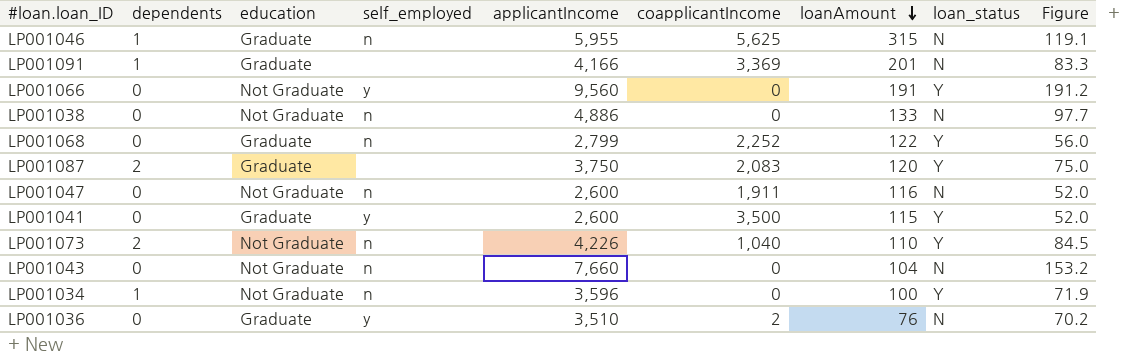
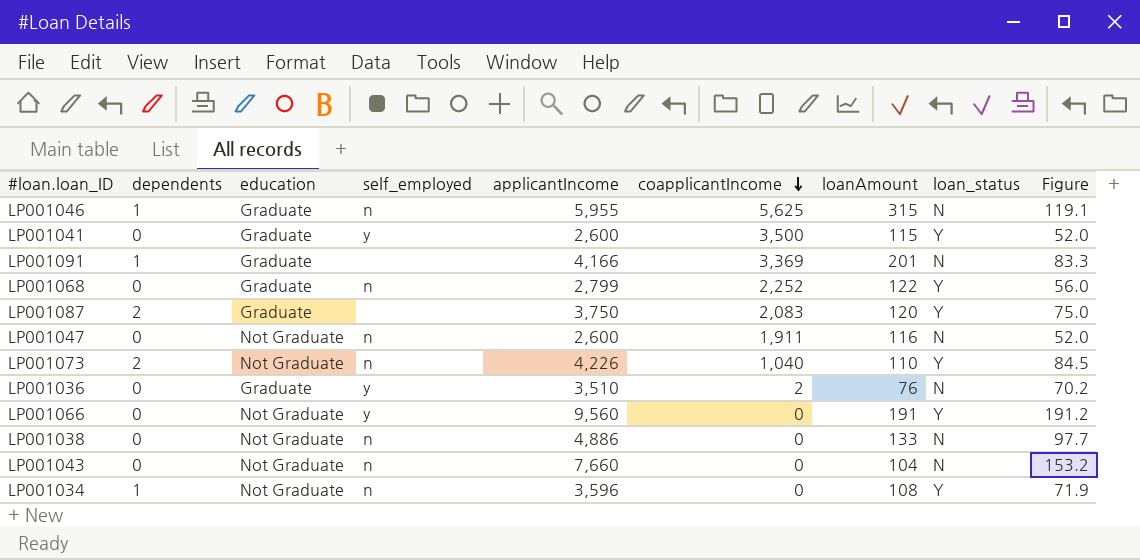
row order: loanAmount descending -> coapplicantIncome descending
LP001034 | loanAmount: 100 -> 108

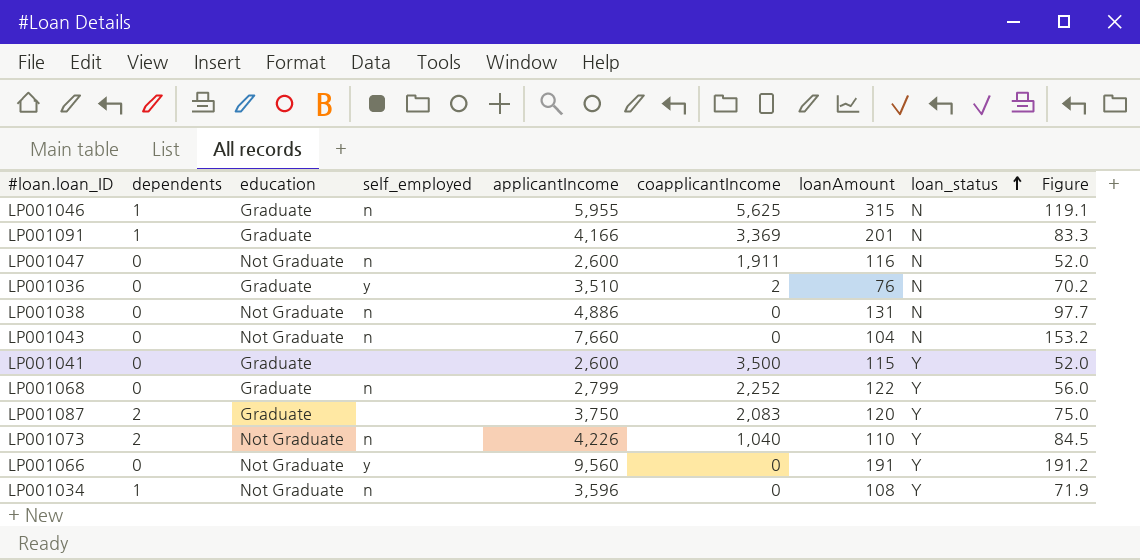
row order: coapplicantIncome descending -> loan_status ascending
LP001038 | loanAmount: 133 -> 131
LP001041 | self_employed: y -> none

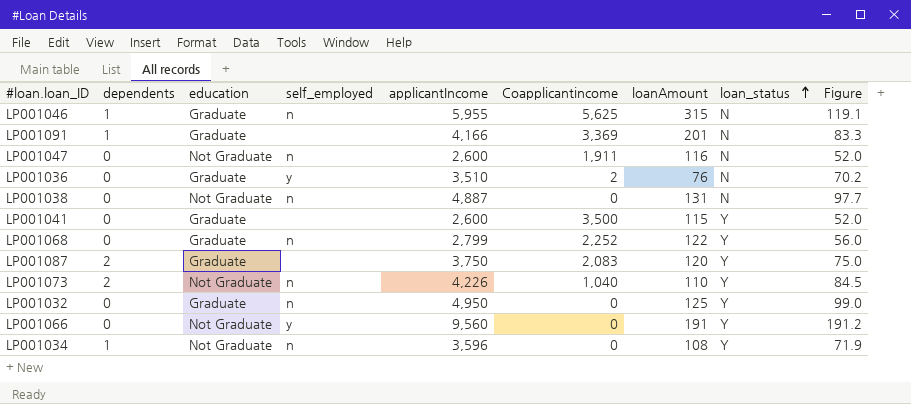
column name: coapplicantIncome -> Coapplicantincome
row LP001043: 0 | Not Graduate | n | 7,660 | 0 | 104 | N | 153.2 -> none
LP001038 | applicantIncome: 4,886 -> 4,887
row LP001032: none -> 0 | Graduate | n | 4,950 | 0 | 125 | Y | 99.0

